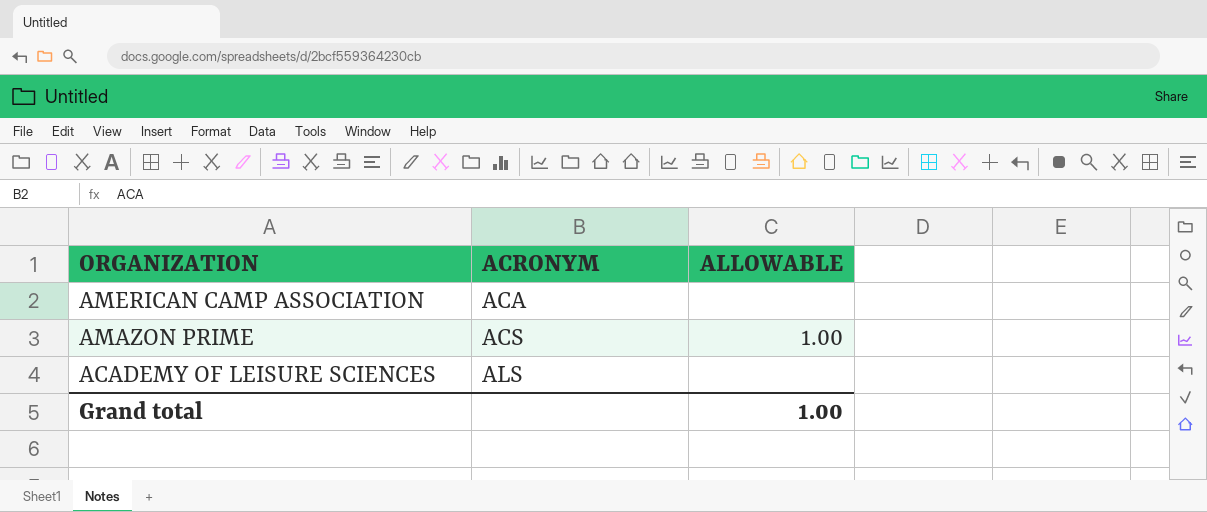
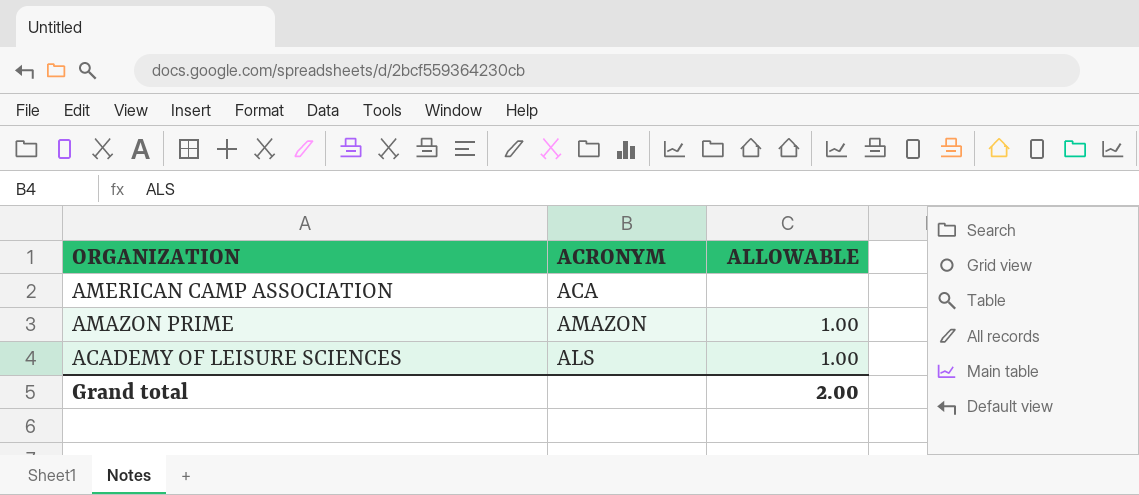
AMAZON PRIME | ACRONYM: ACS -> AMAZON
ACADEMY OF LEISURE SCIENCES | ALLOWABLE: none -> 1.00
Grand total | ALLOWABLE: 1.00 -> 2.00

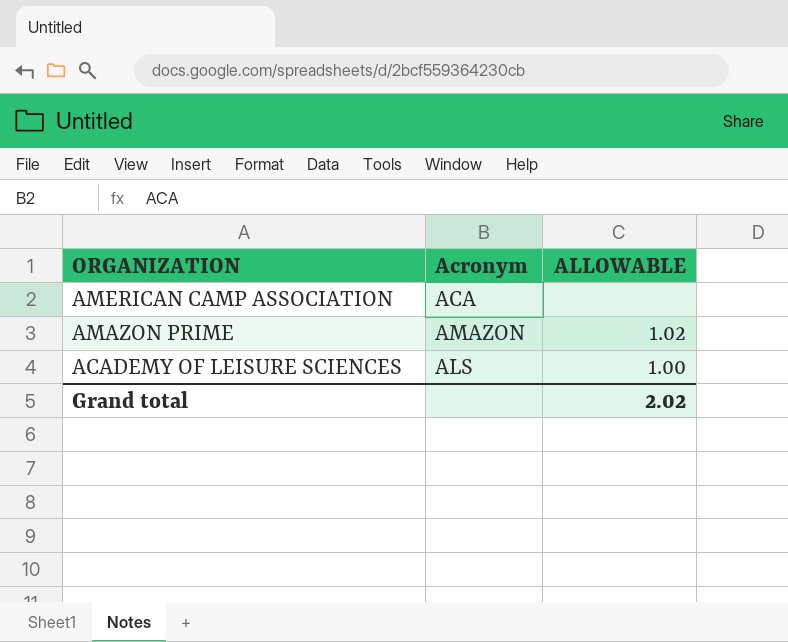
column name: ACRONYM -> Acronym
AMAZON PRIME | ALLOWABLE: 1.00 -> 1.02
Grand total | ALLOWABLE: 2.00 -> 2.02

